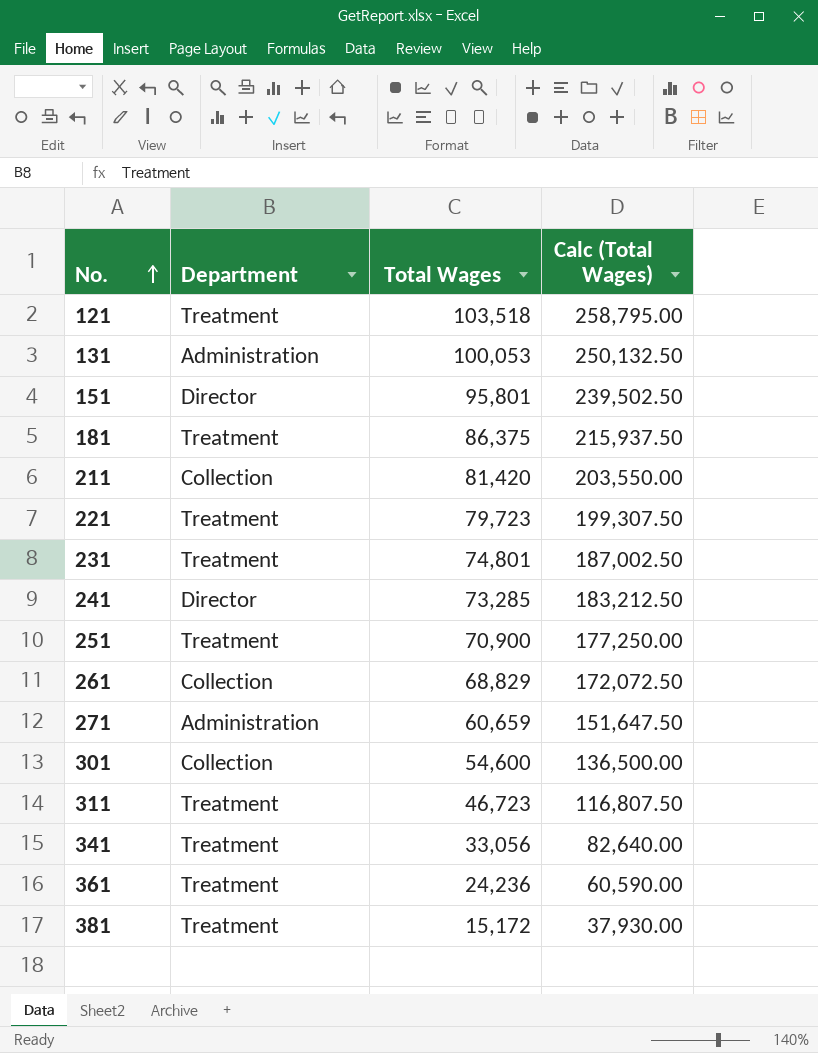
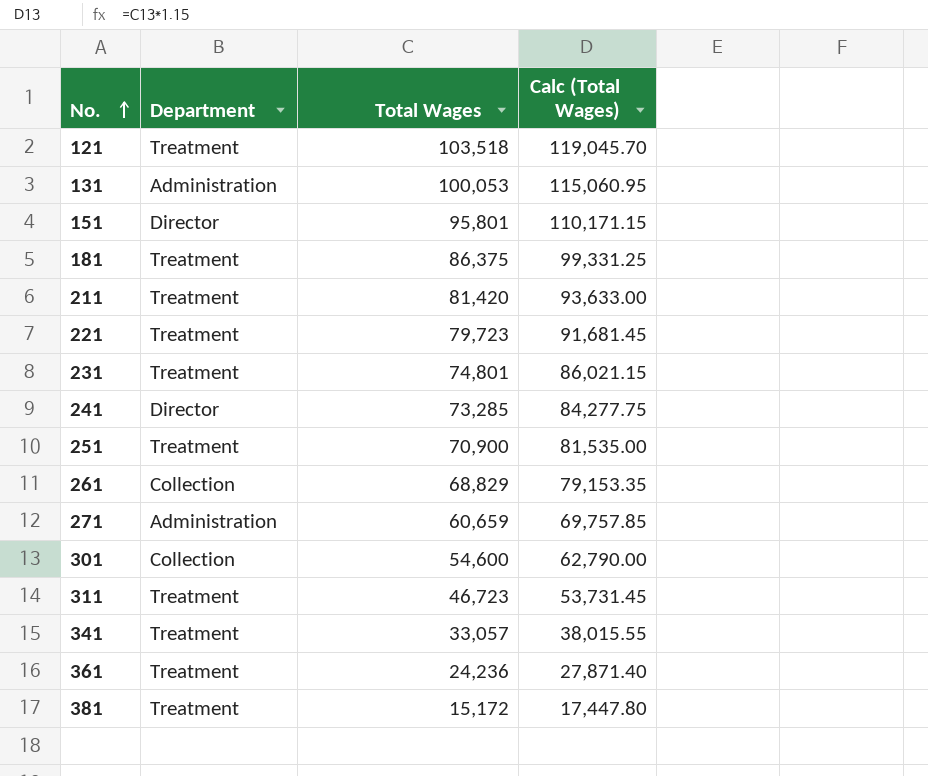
column Calc (Total Wages) | formula: [Total Wages] * 2.5 -> [Total Wages] * 1.15
211 | Department: Collection -> Treatment
341 | Total Wages: 33,056 -> 33,057

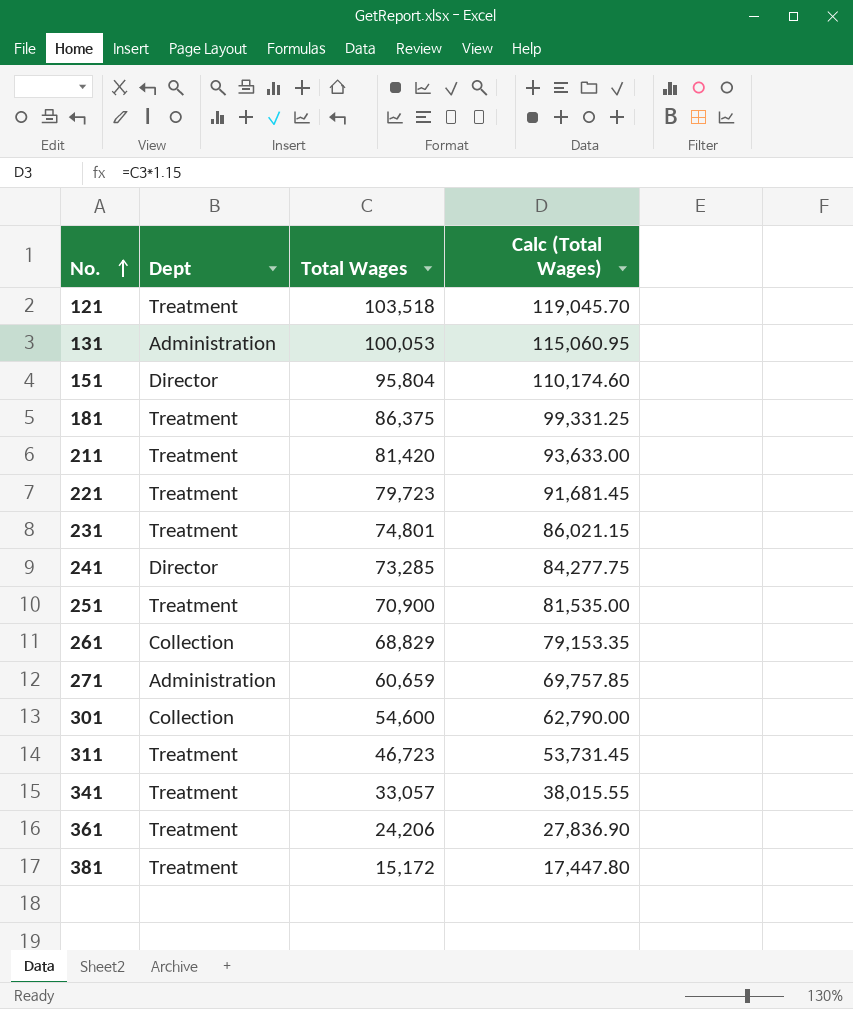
column name: Department -> Dept
151 | Total Wages: 95,801 -> 95,804
151 | Calc (Total Wages): 110,171.15 -> 110,174.60
361 | Total Wages: 24,236 -> 24,206
361 | Calc (Total Wages): 27,871.40 -> 27,836.90

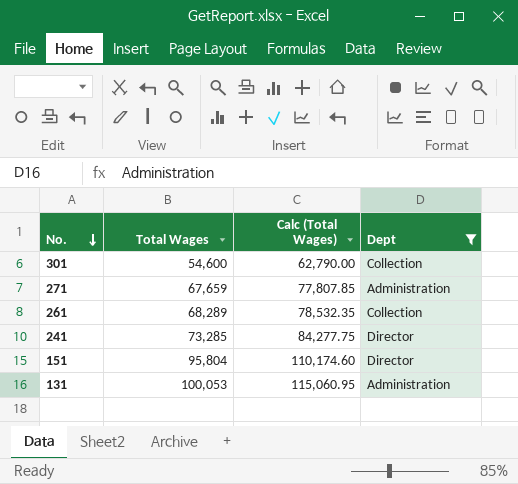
filter: none -> Dept != Treatment
row order: No. ascending -> No. descending
column Dept | position: 2 -> 4
271 | Total Wages: 60,659 -> 67,659
271 | Calc (Total Wages): 69,757.85 -> 77,807.85
261 | Total Wages: 68,829 -> 68,289
261 | Calc (Total Wages): 79,153.35 -> 78,532.35

